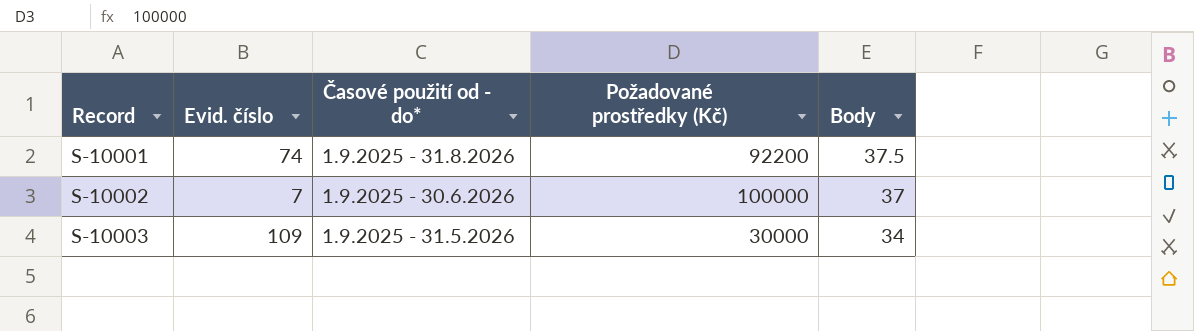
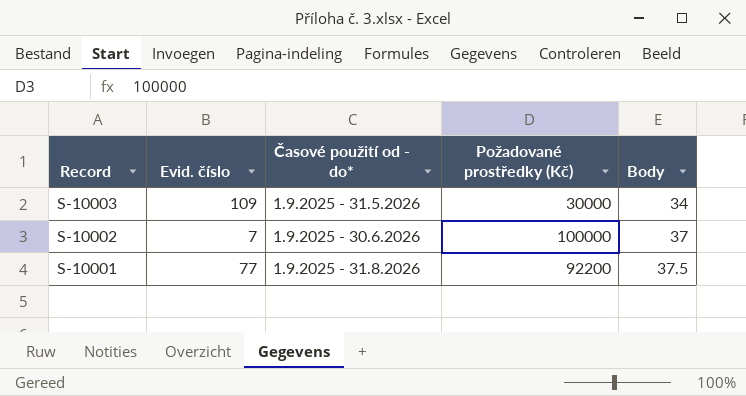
row order: Record ascending -> Record descending
S-10001 | Evid. číslo: 74 -> 77

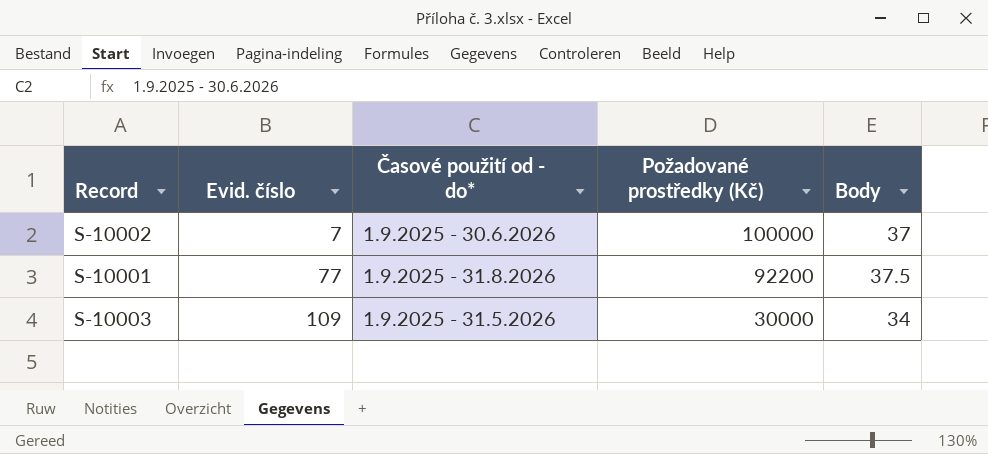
row order: Record descending -> Evid. číslo ascending

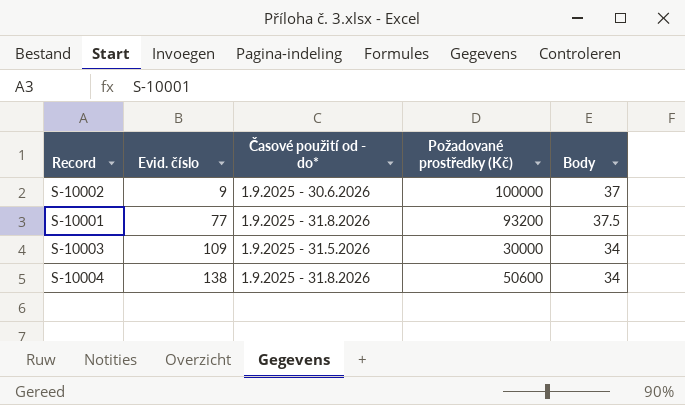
S-10002 | Evid. číslo: 7 -> 9
S-10001 | Požadované prostředky (Kč): 92200 -> 93200
row S-10004: none -> 138 | 1.9.2025 - 31.8.2026 | 50600 | 34

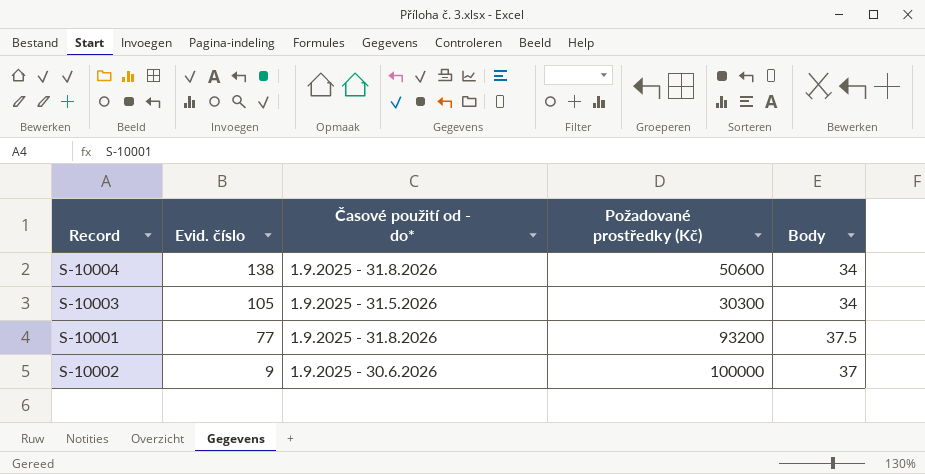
row order: Evid. číslo ascending -> Evid. číslo descending
S-10003 | Evid. číslo: 109 -> 105
S-10003 | Požadované prostředky (Kč): 30000 -> 30300

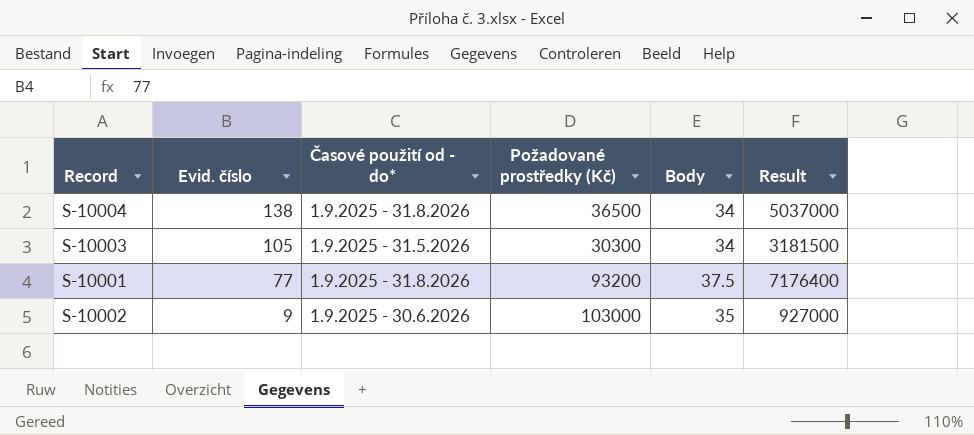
column Result | formula: none -> [Evid. číslo] * [Požadované prostředky (Kč)]
S-10004 | Požadované prostředky (Kč): 50600 -> 36500
S-10002 | Požadované prostředky (Kč): 100000 -> 103000
S-10002 | Body: 37 -> 35

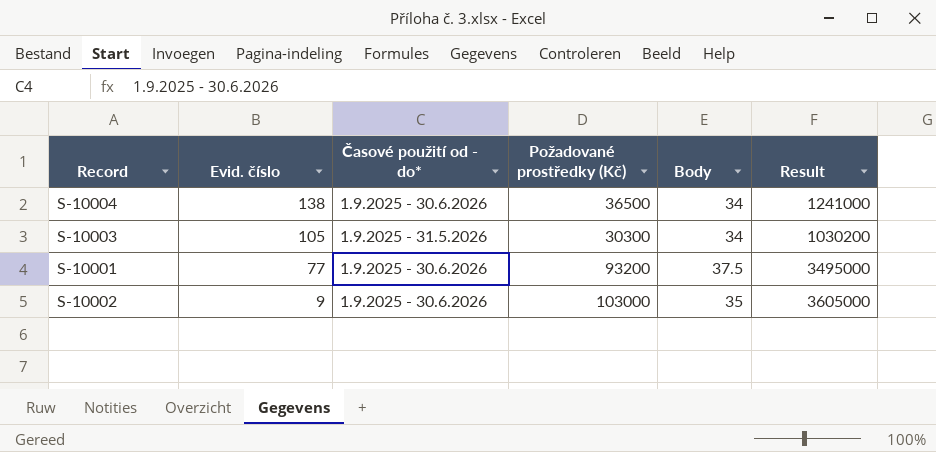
column Result | formula: [Evid. číslo] * [Požadované prostředky (Kč)] -> [Požadované prostředky (Kč)] * [Body]
S-10004 | Časové použití od - do*: 1.9.2025 - 31.8.2026 -> 1.9.2025 - 30.6.2026
S-10001 | Časové použití od - do*: 1.9.2025 - 31.8.2026 -> 1.9.2025 - 30.6.2026

